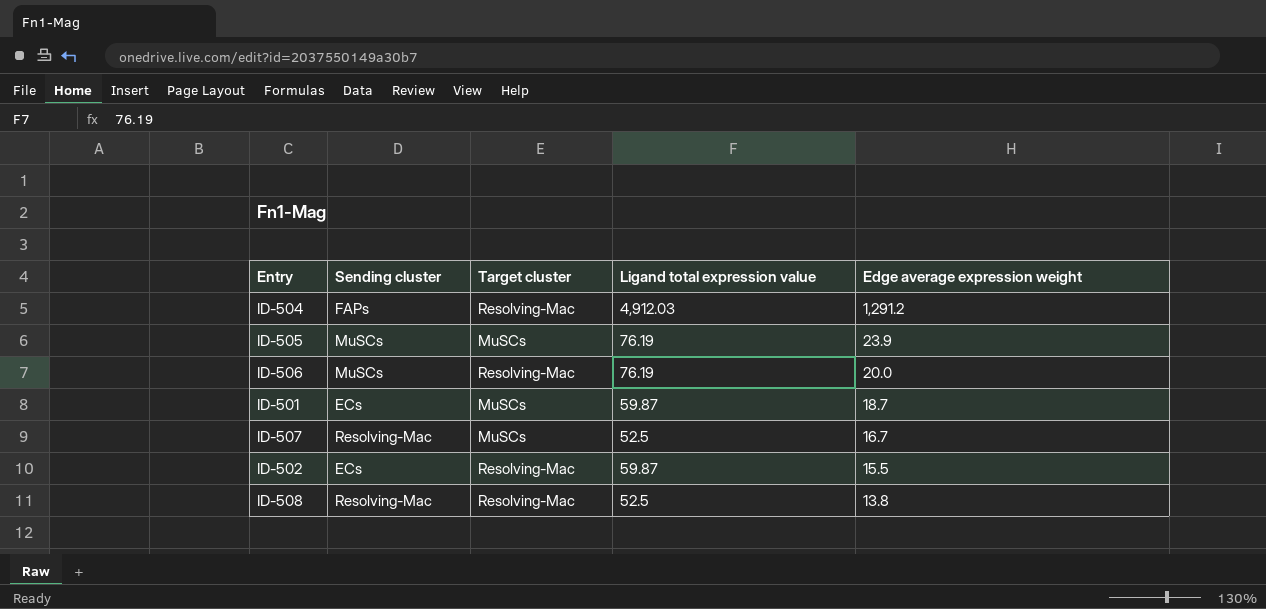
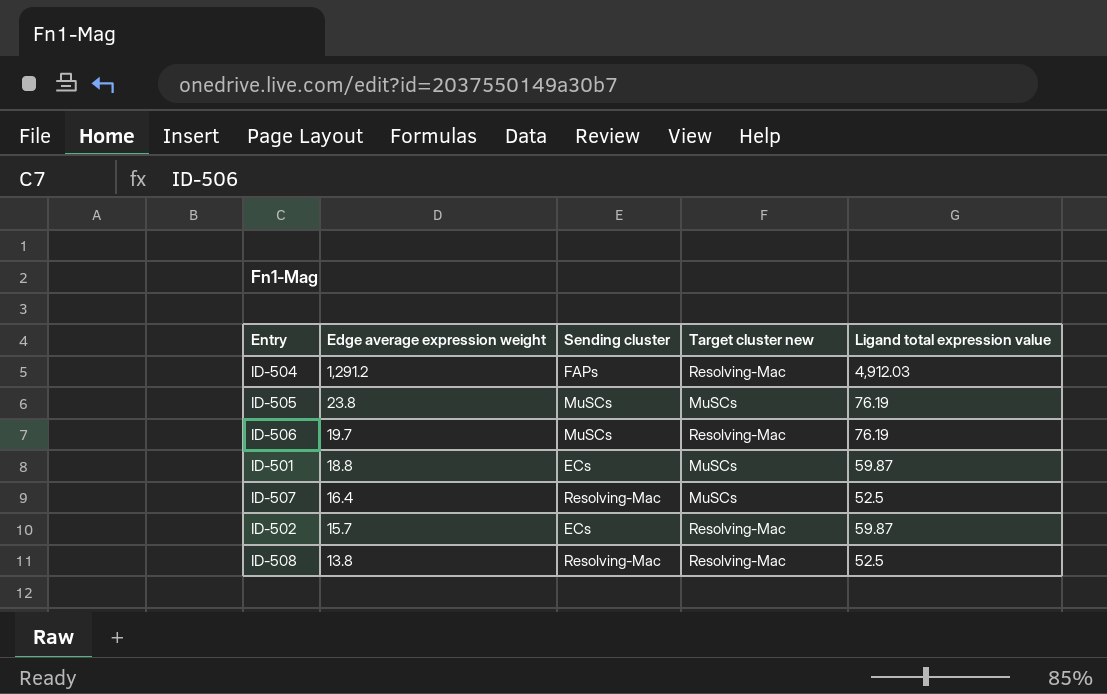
column Edge average expression weight | position: 5 -> 2
column name: Target cluster -> Target cluster new
ID-505 | Edge average expression weight: 23.9 -> 23.8
ID-506 | Edge average expression weight: 20.0 -> 19.7
ID-501 | Edge average expression weight: 18.7 -> 18.8
ID-507 | Edge average expression weight: 16.7 -> 16.4
ID-502 | Edge average expression weight: 15.5 -> 15.7

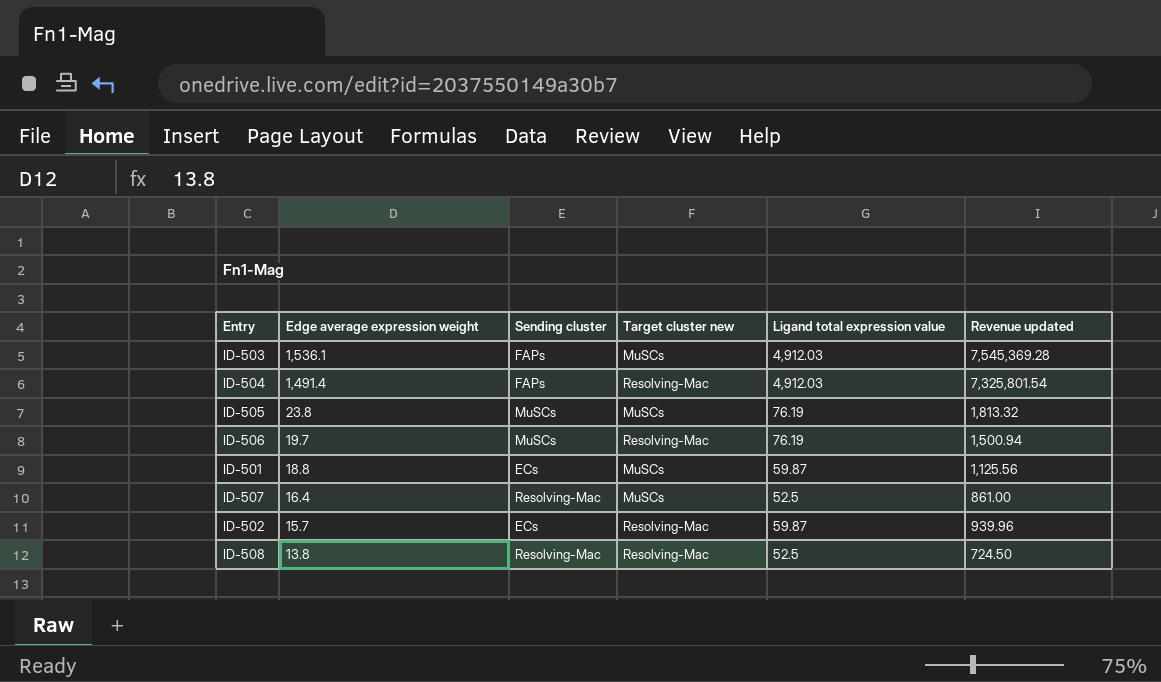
column Revenue updated | formula: none -> [Edge average expression weight] * [Ligand total expression value]
row ID-503: none -> 1,536.1 | FAPs | MuSCs | 4,912.03 | 7,545,369.28
ID-504 | Edge average expression weight: 1,291.2 -> 1,491.4

